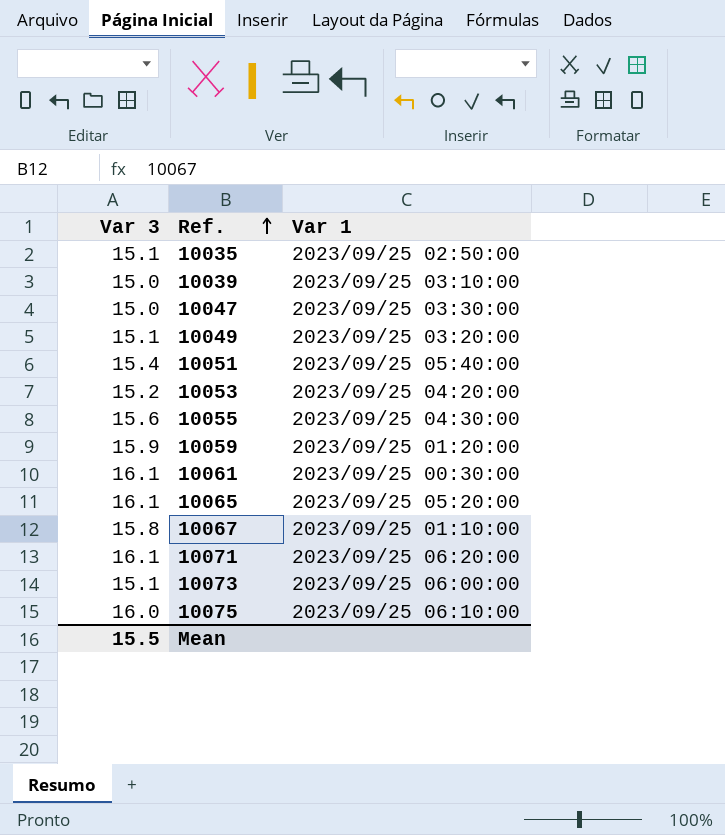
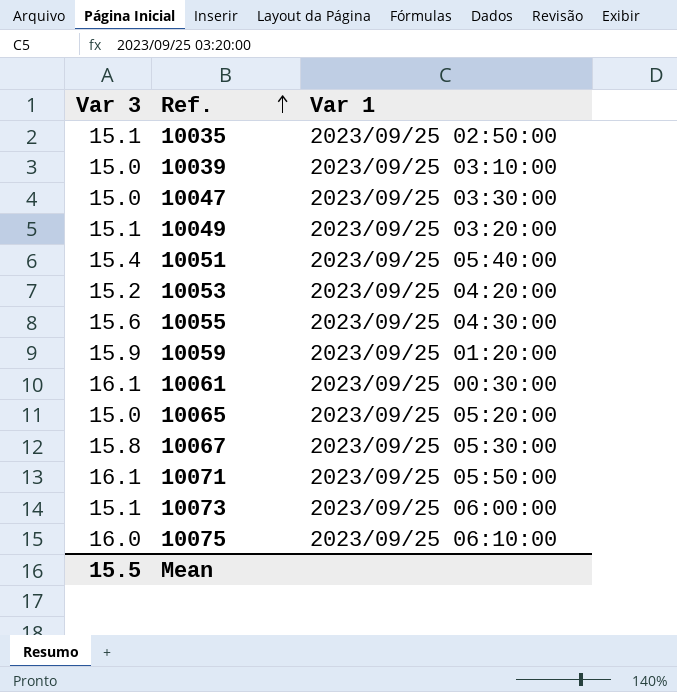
10065 | Var 3: 16.1 -> 15.0
10067 | Var 1: 2023/09/25 01:10:00 -> 2023/09/25 05:30:00
10071 | Var 1: 2023/09/25 06:20:00 -> 2023/09/25 05:50:00

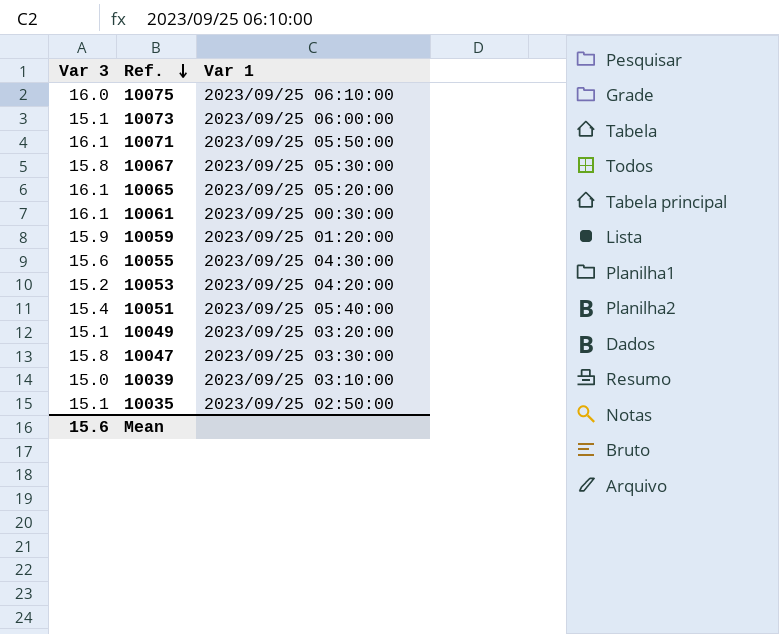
row order: Ref. ascending -> Ref. descending
10065 | Var 3: 15.0 -> 16.1
10047 | Var 3: 15.0 -> 15.8
Mean | Var 3: 15.5 -> 15.6

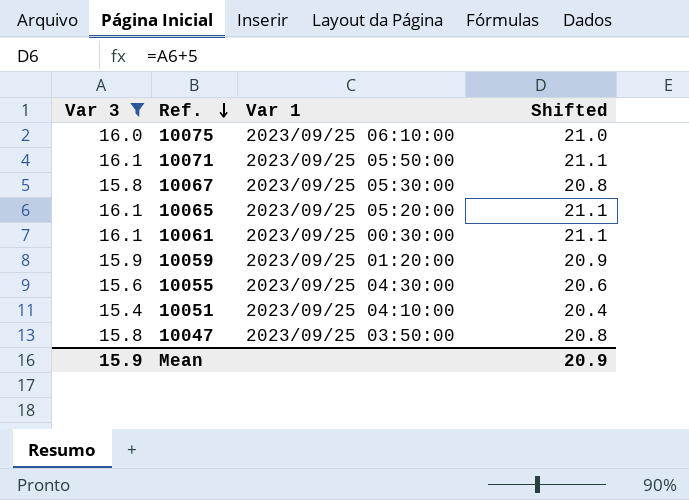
filter: none -> Var 3 >= 15.4
column Shifted | formula: none -> [Var 3] + 5
10051 | Var 1: 2023/09/25 05:40:00 -> 2023/09/25 04:10:00
10047 | Var 1: 2023/09/25 03:30:00 -> 2023/09/25 03:50:00
Mean | Var 3: 15.6 -> 15.9

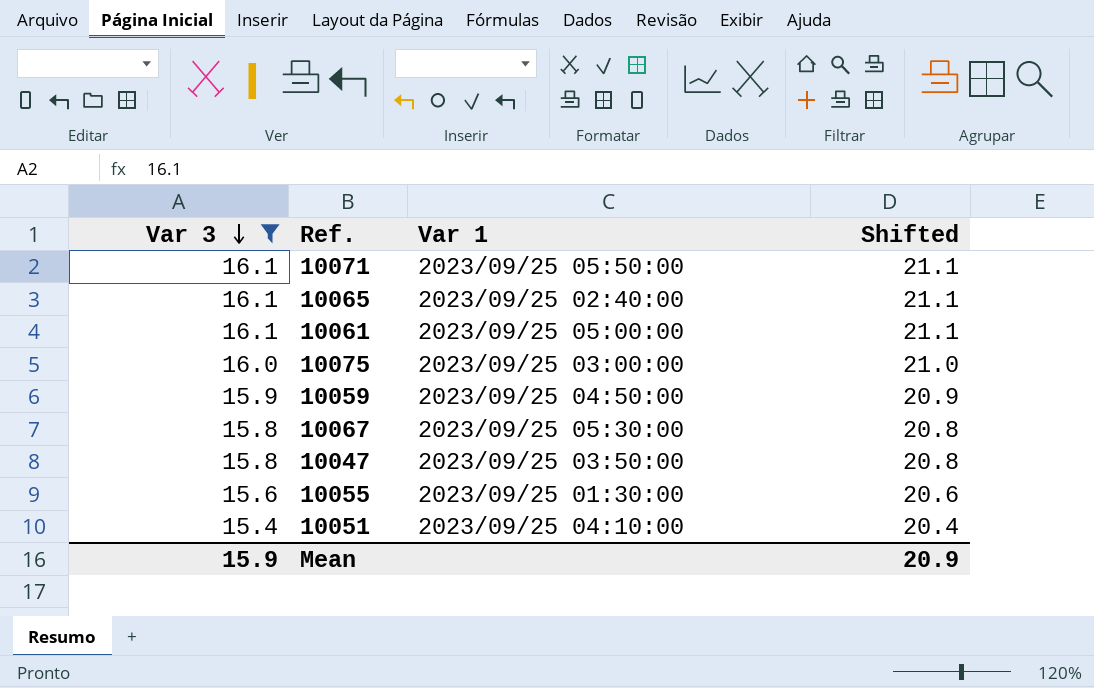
row order: Ref. descending -> Var 3 descending
10065 | Var 1: 2023/09/25 05:20:00 -> 2023/09/25 02:40:00
10061 | Var 1: 2023/09/25 00:30:00 -> 2023/09/25 05:00:00
10075 | Var 1: 2023/09/25 06:10:00 -> 2023/09/25 03:00:00
10059 | Var 1: 2023/09/25 01:20:00 -> 2023/09/25 04:50:00
10055 | Var 1: 2023/09/25 04:30:00 -> 2023/09/25 01:30:00

